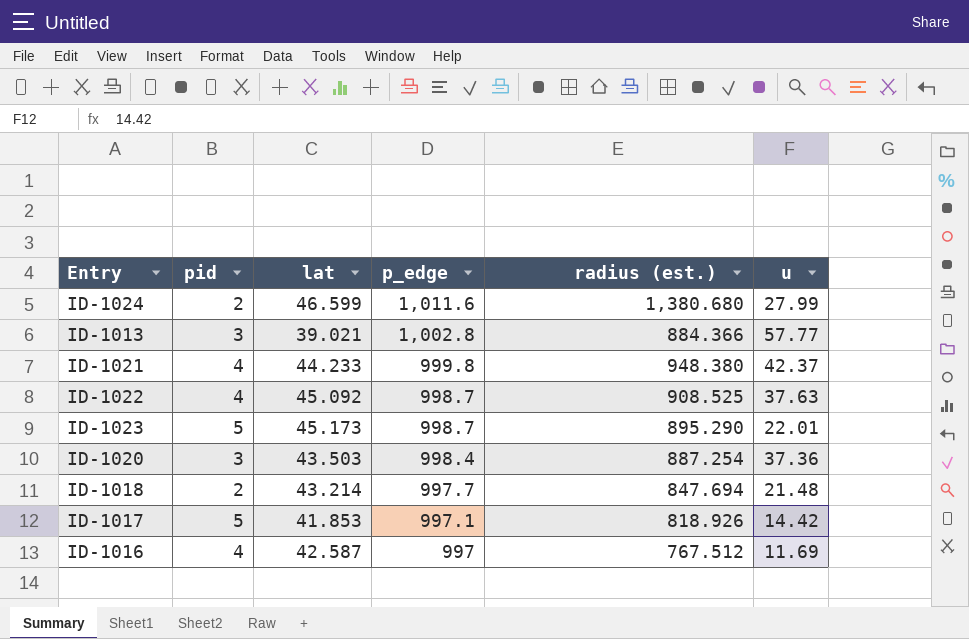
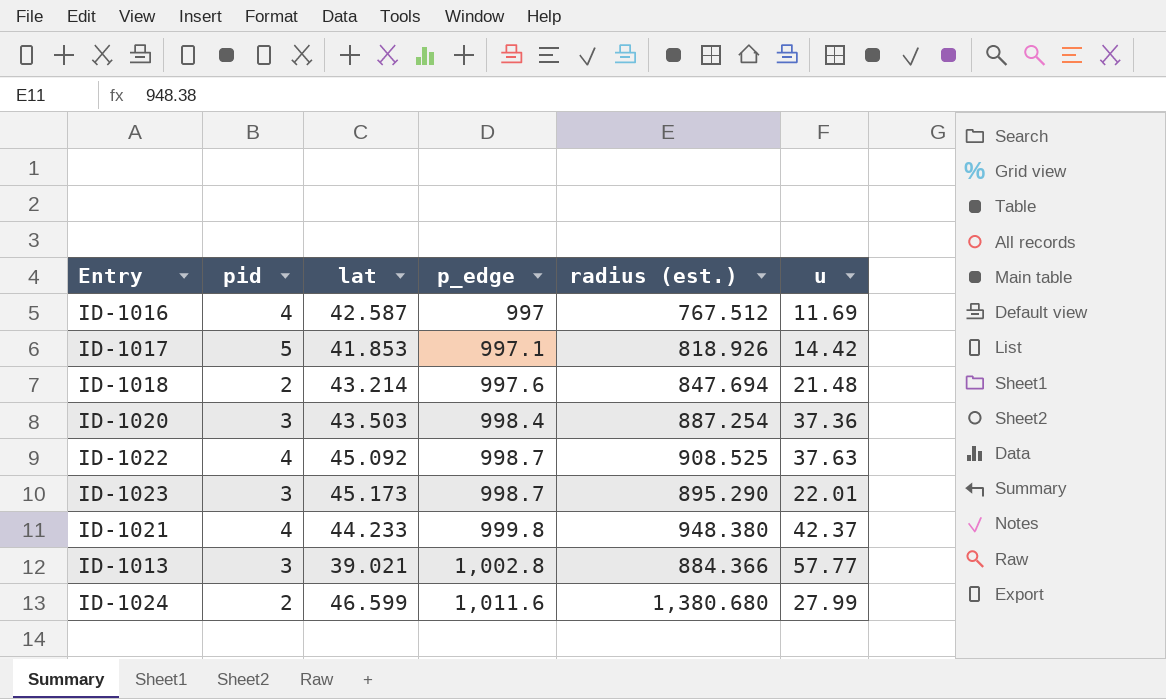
row order: p_edge descending -> p_edge ascending
ID-1018 | p_edge: 997.7 -> 997.6
ID-1023 | pid: 5 -> 3

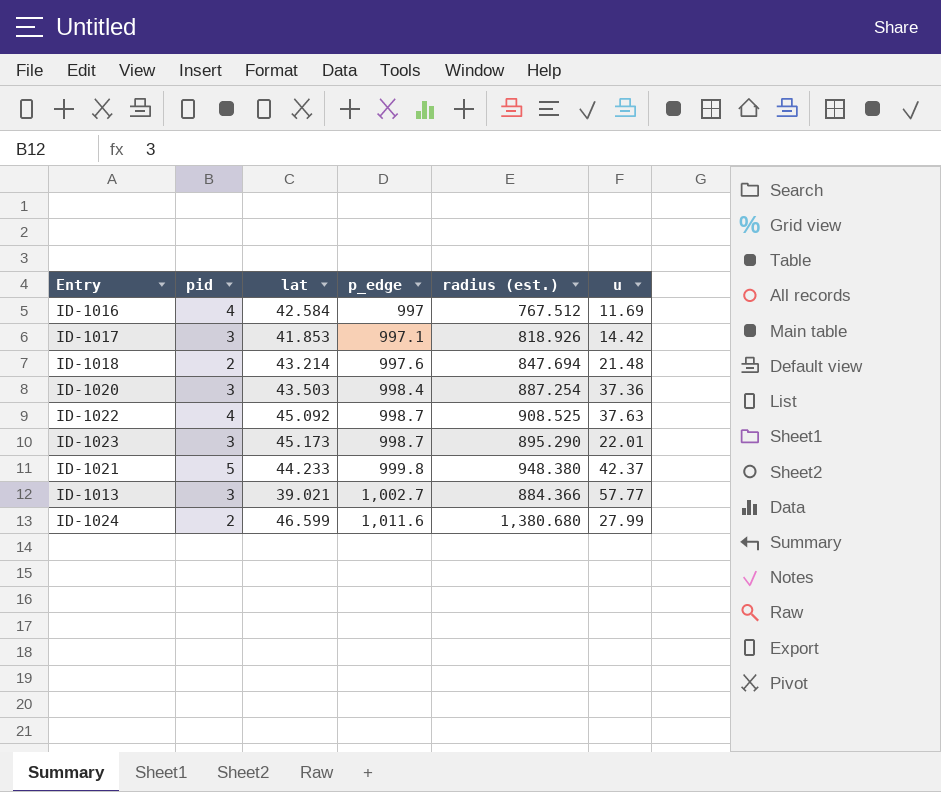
ID-1016 | lat: 42.587 -> 42.584
ID-1017 | pid: 5 -> 3
ID-1021 | pid: 4 -> 5
ID-1013 | p_edge: 1,002.8 -> 1,002.7

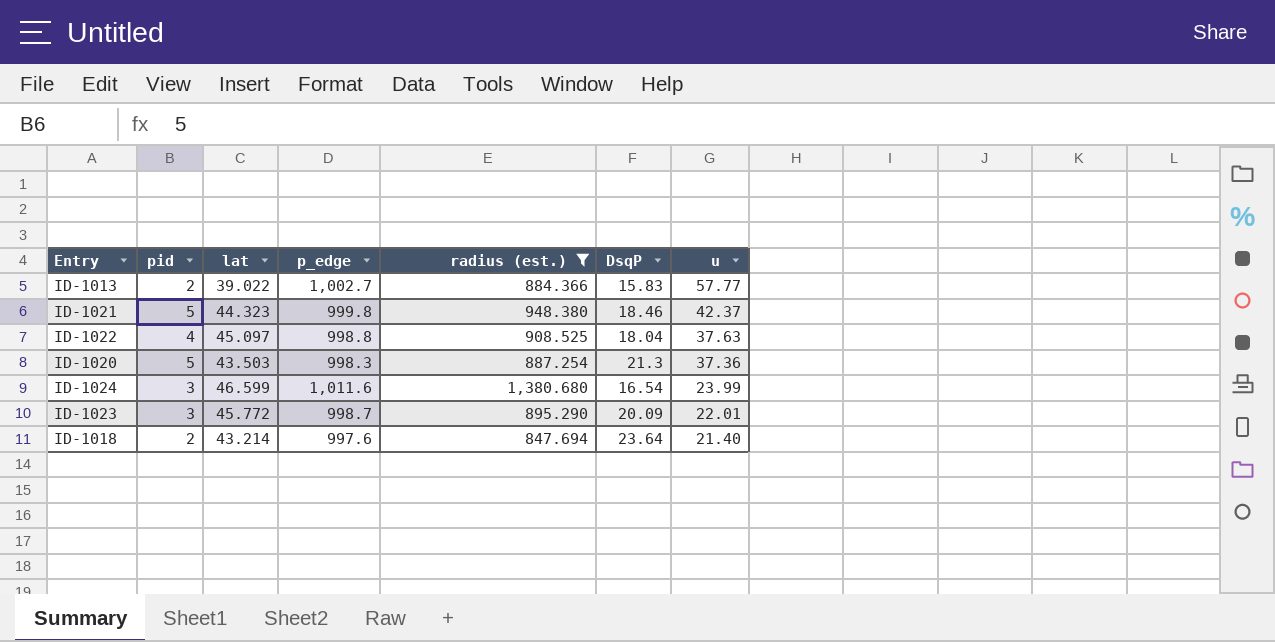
filter: none -> radius (est.) >= 847.694
row order: p_edge ascending -> u descending
column DsqP | position: none -> 6
ID-1013 | pid: 3 -> 2
ID-1013 | lat: 39.021 -> 39.022
ID-1021 | lat: 44.233 -> 44.323
ID-1022 | lat: 45.092 -> 45.097
ID-1022 | p_edge: 998.7 -> 998.8
ID-1020 | pid: 3 -> 5
ID-1020 | p_edge: 998.4 -> 998.3
ID-1024 | pid: 2 -> 3
ID-1024 | u: 27.99 -> 23.99
ID-1023 | lat: 45.173 -> 45.772
ID-1018 | u: 21.48 -> 21.40

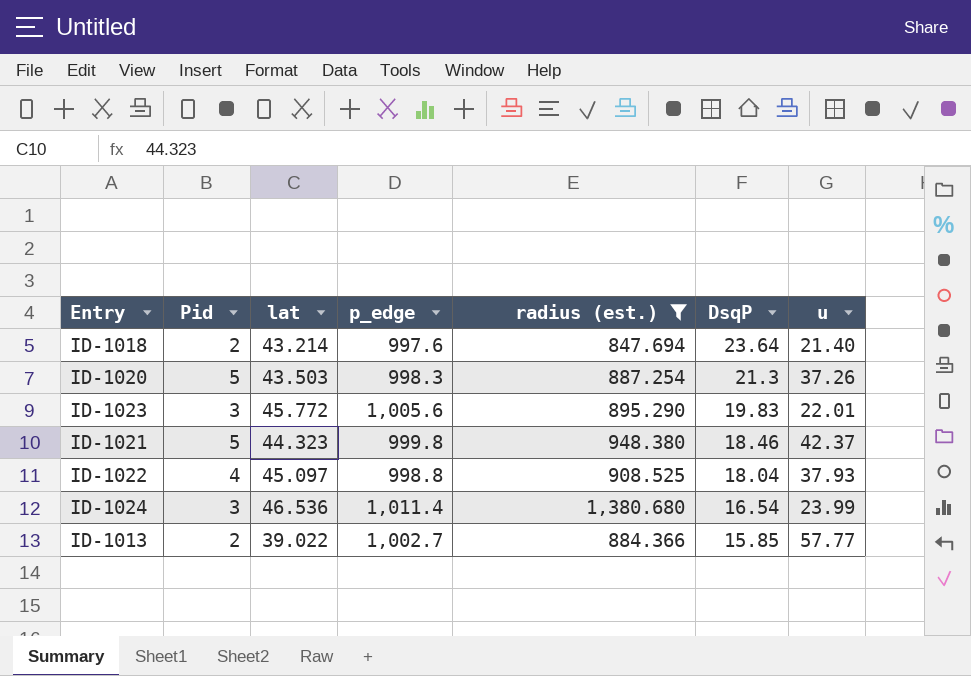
row order: u descending -> DsqP descending
column name: pid -> Pid
ID-1020 | u: 37.36 -> 37.26
ID-1023 | p_edge: 998.7 -> 1,005.6
ID-1023 | DsqP: 20.09 -> 19.83
ID-1022 | u: 37.63 -> 37.93
ID-1024 | lat: 46.599 -> 46.536
ID-1024 | p_edge: 1,011.6 -> 1,011.4
ID-1013 | DsqP: 15.83 -> 15.85

